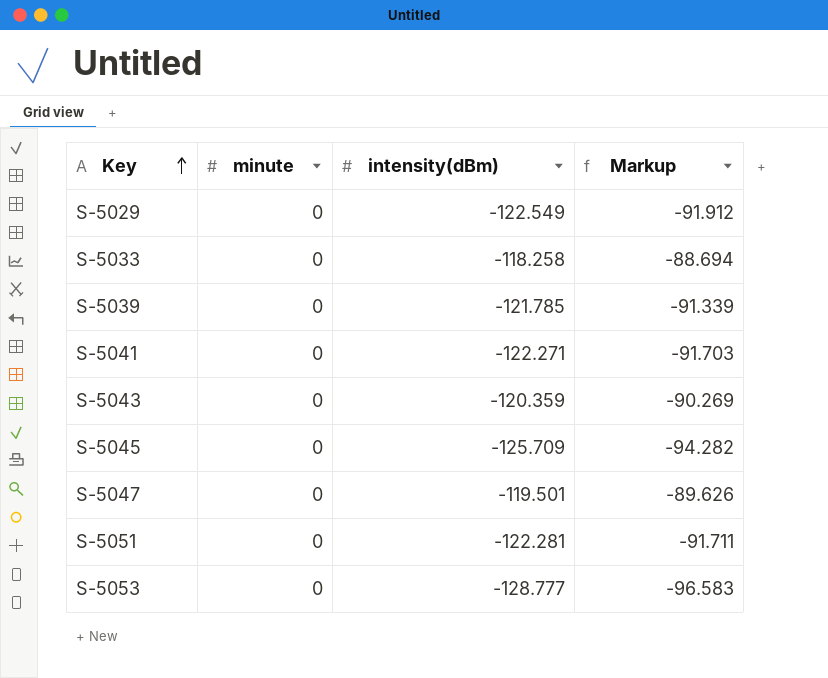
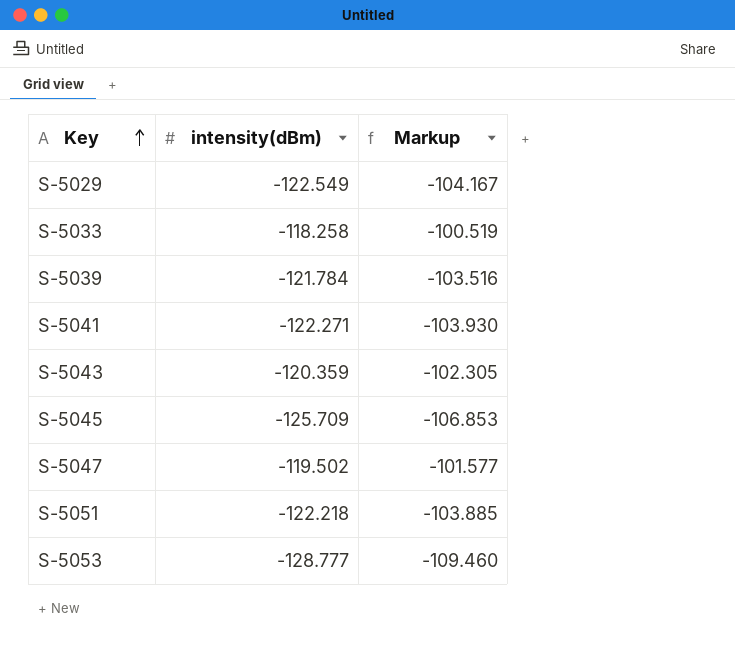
column minute | position: 2 -> none
column Markup | formula: [intensity(dBm)] * 0.75 -> [intensity(dBm)] * 0.85
S-5039 | intensity(dBm): -121.785 -> -121.784
S-5047 | intensity(dBm): -119.501 -> -119.502
S-5051 | intensity(dBm): -122.281 -> -122.218

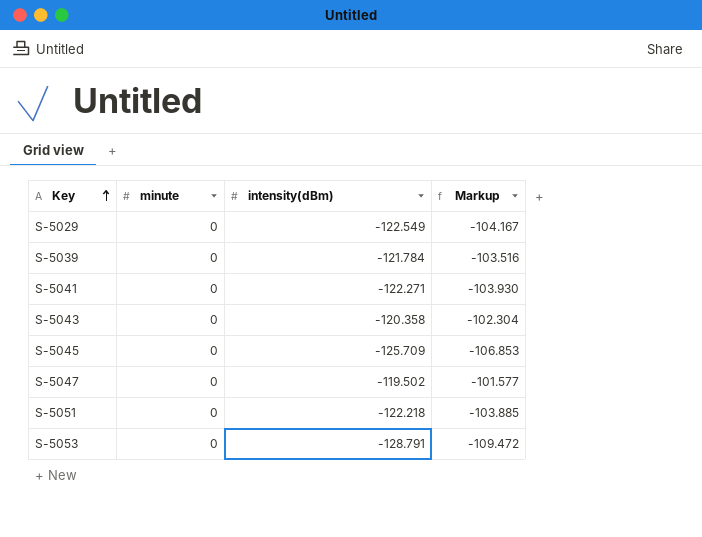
column minute | position: none -> 2
row S-5033: -118.258 | -100.519 -> none
S-5043 | intensity(dBm): -120.359 -> -120.358
S-5043 | Markup: -102.305 -> -102.304
S-5053 | intensity(dBm): -128.777 -> -128.791
S-5053 | Markup: -109.460 -> -109.472

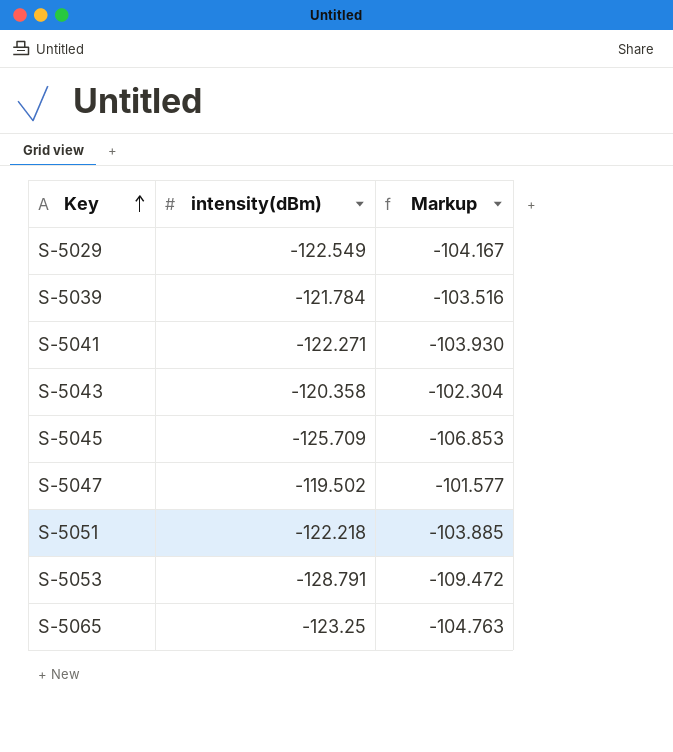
column minute | position: 2 -> none
row S-5065: none -> -123.25 | -104.763

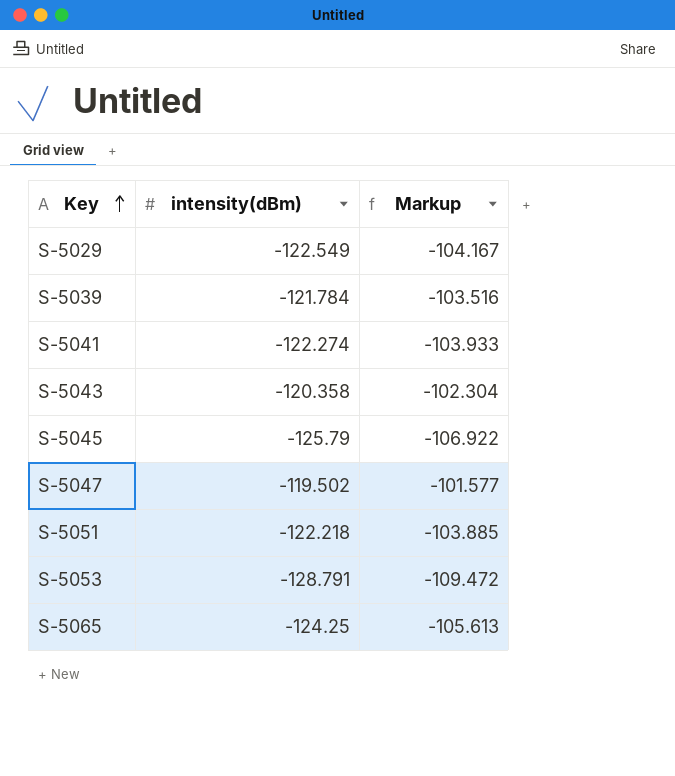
S-5041 | intensity(dBm): -122.271 -> -122.274
S-5041 | Markup: -103.930 -> -103.933
S-5045 | intensity(dBm): -125.709 -> -125.79
S-5045 | Markup: -106.853 -> -106.922
S-5065 | intensity(dBm): -123.25 -> -124.25
S-5065 | Markup: -104.763 -> -105.613

